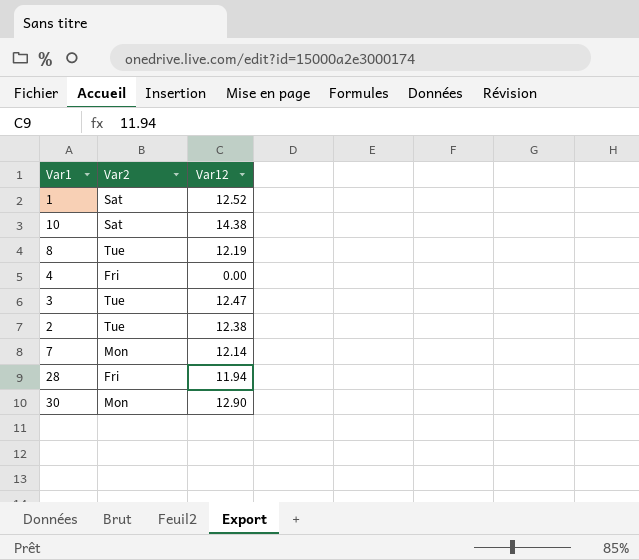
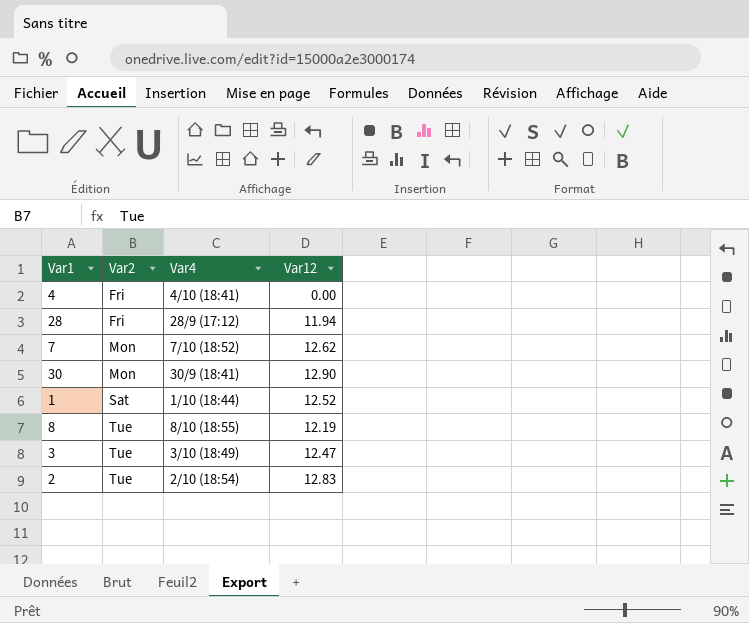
row order: none -> Var2 ascending
column Var4 | position: none -> 3
row 10: Sat | 14.38 -> none
7 | Var12: 12.14 -> 12.62
2 | Var12: 12.38 -> 12.83

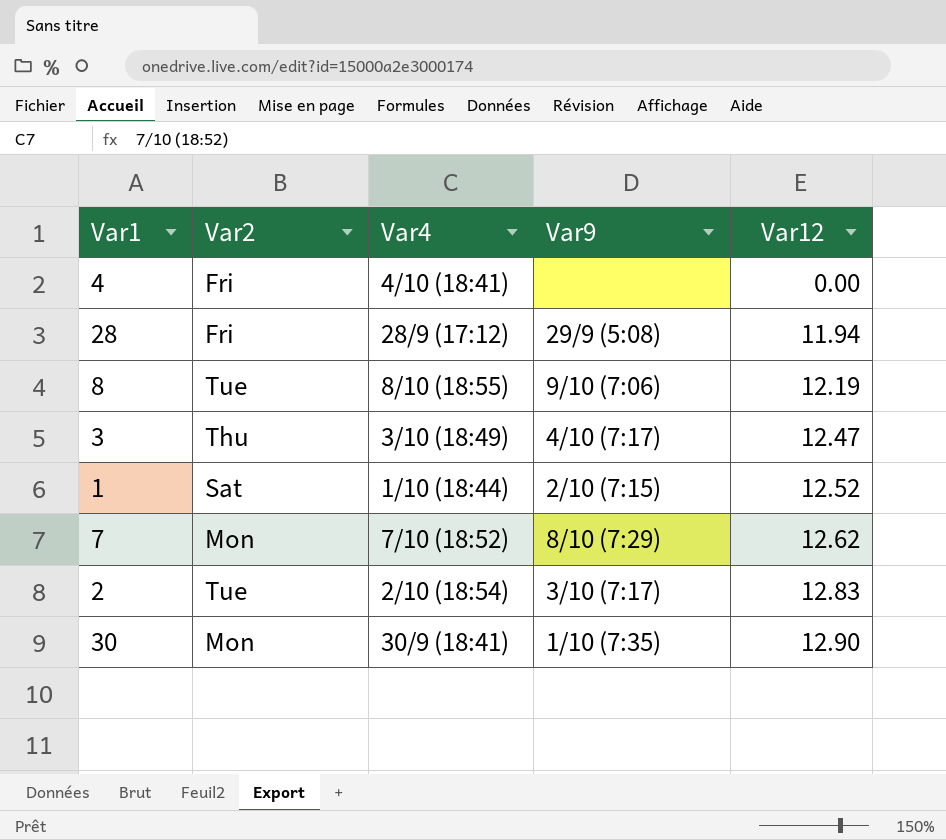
row order: Var2 ascending -> Var12 ascending
column Var9 | position: none -> 4
3 | Var2: Tue -> Thu

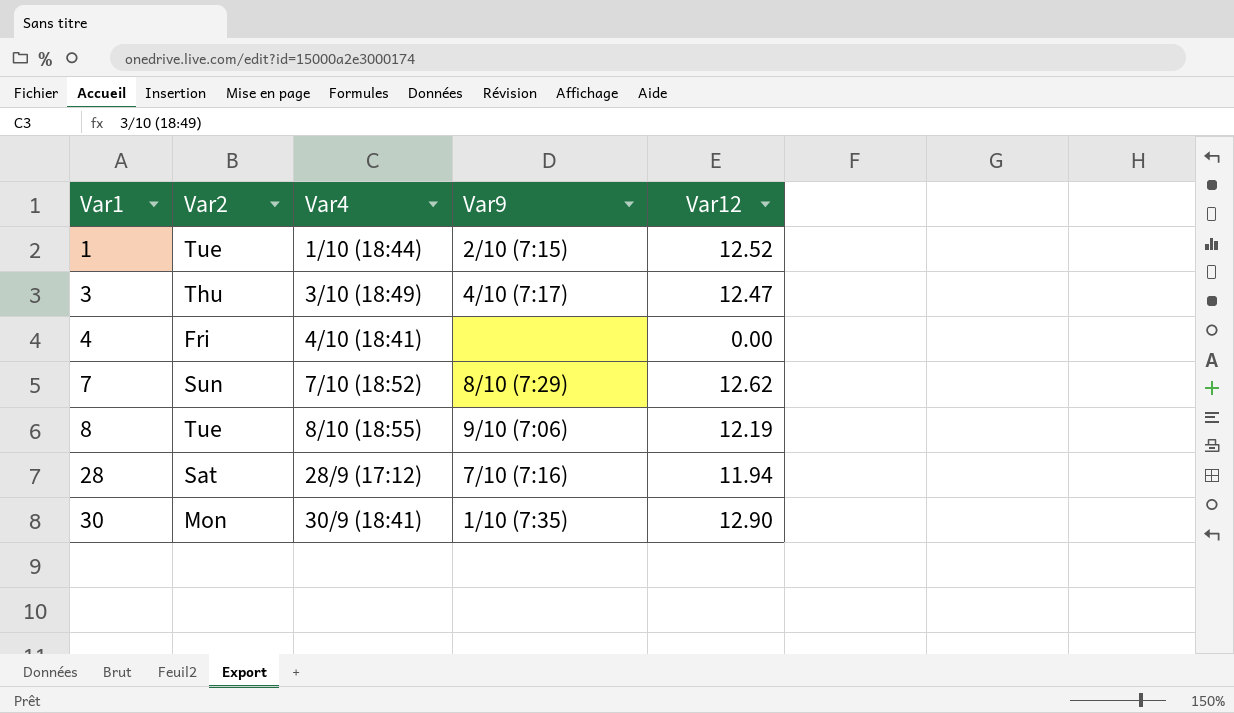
row order: Var12 ascending -> Var1 ascending
row 2: Tue | 2/10 (18:54) | 3/10 (7:17) | 12.83 -> none
1 | Var2: Sat -> Tue
7 | Var2: Mon -> Sun
28 | Var2: Fri -> Sat
28 | Var9: 29/9 (5:08) -> 7/10 (7:16)

